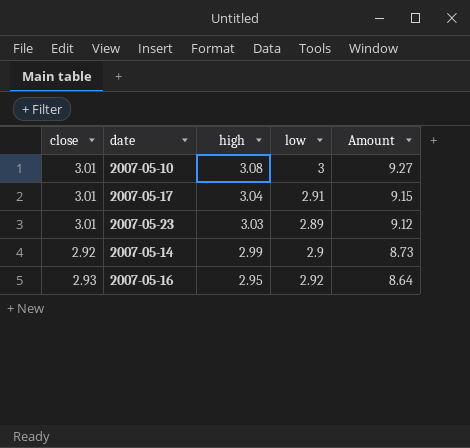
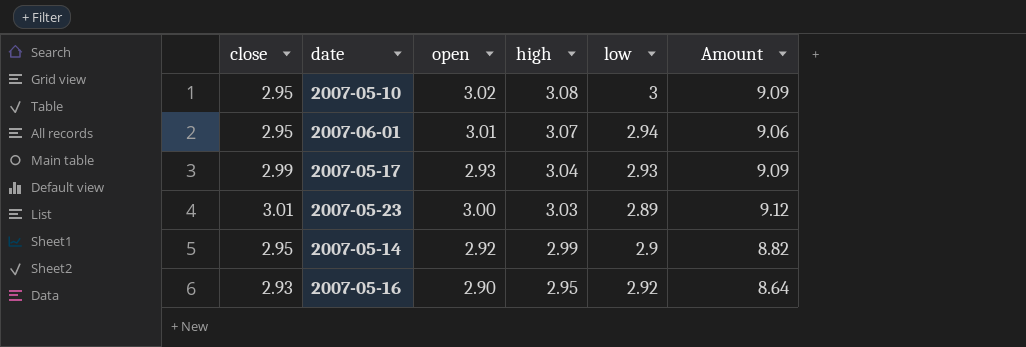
column open | position: none -> 3
2007-05-10 | close: 3.01 -> 2.95
2007-05-10 | Amount: 9.27 -> 9.09
row 2007-06-01: none -> 2.95 | 3.01 | 3.07 | 2.94 | 9.06
2007-05-17 | close: 3.01 -> 2.99
2007-05-17 | low: 2.91 -> 2.93
2007-05-17 | Amount: 9.15 -> 9.09
2007-05-14 | close: 2.92 -> 2.95
2007-05-14 | Amount: 8.73 -> 8.82

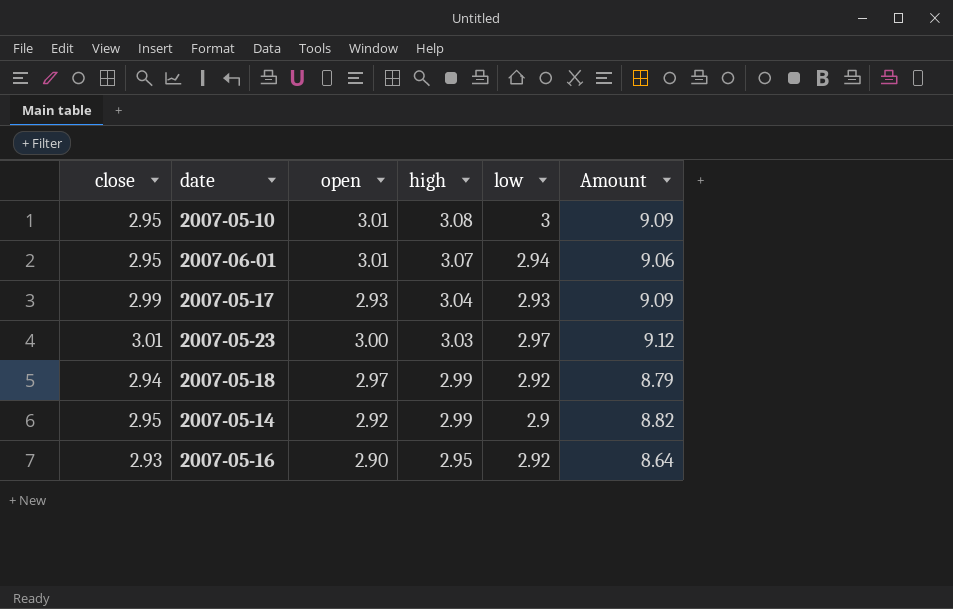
2007-05-10 | open: 3.02 -> 3.01
2007-05-23 | low: 2.89 -> 2.97
row 2007-05-18: none -> 2.94 | 2.97 | 2.99 | 2.92 | 8.79

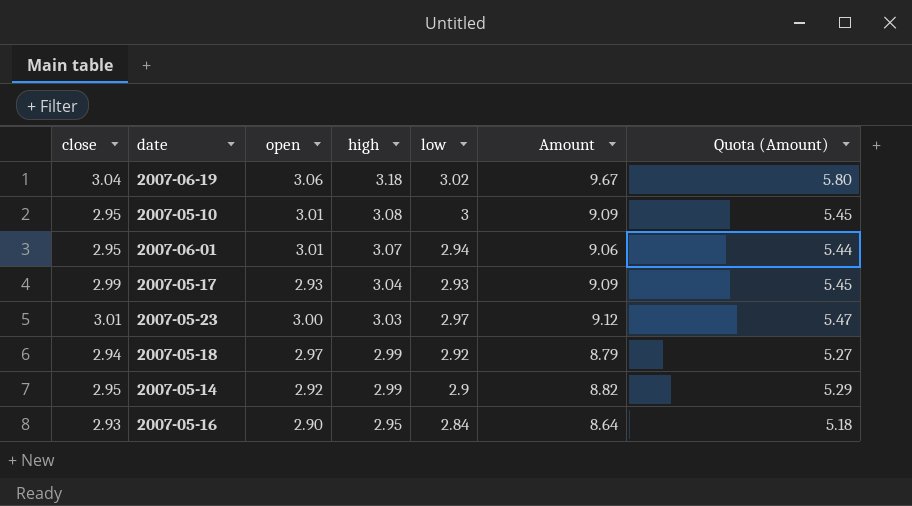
column Quota (Amount) | formula: none -> [Amount] * 0.6
row 2007-06-19: none -> 3.04 | 3.06 | 3.18 | 3.02 | 9.67 | 5.80
2007-05-16 | low: 2.92 -> 2.84

